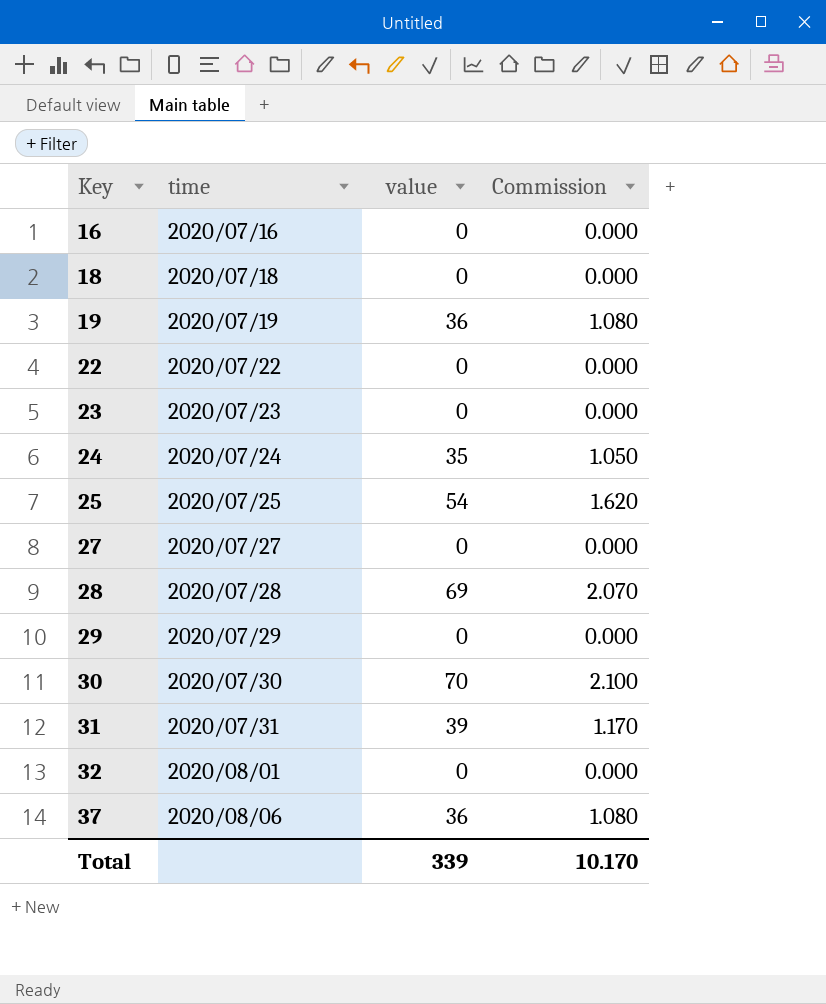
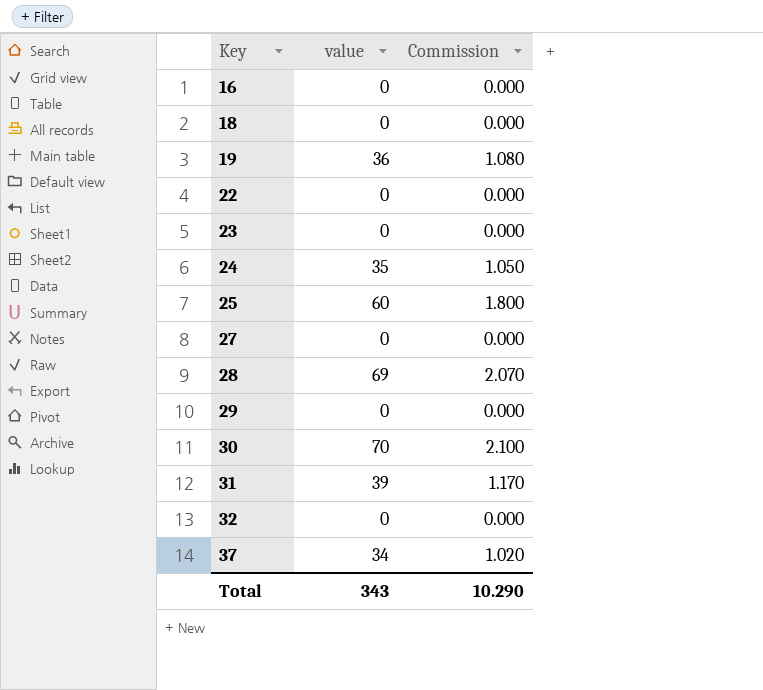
column time | position: 2 -> none
25 | value: 54 -> 60
25 | Commission: 1.620 -> 1.800
37 | value: 36 -> 34
37 | Commission: 1.080 -> 1.020
Total | value: 339 -> 343
Total | Commission: 10.170 -> 10.290

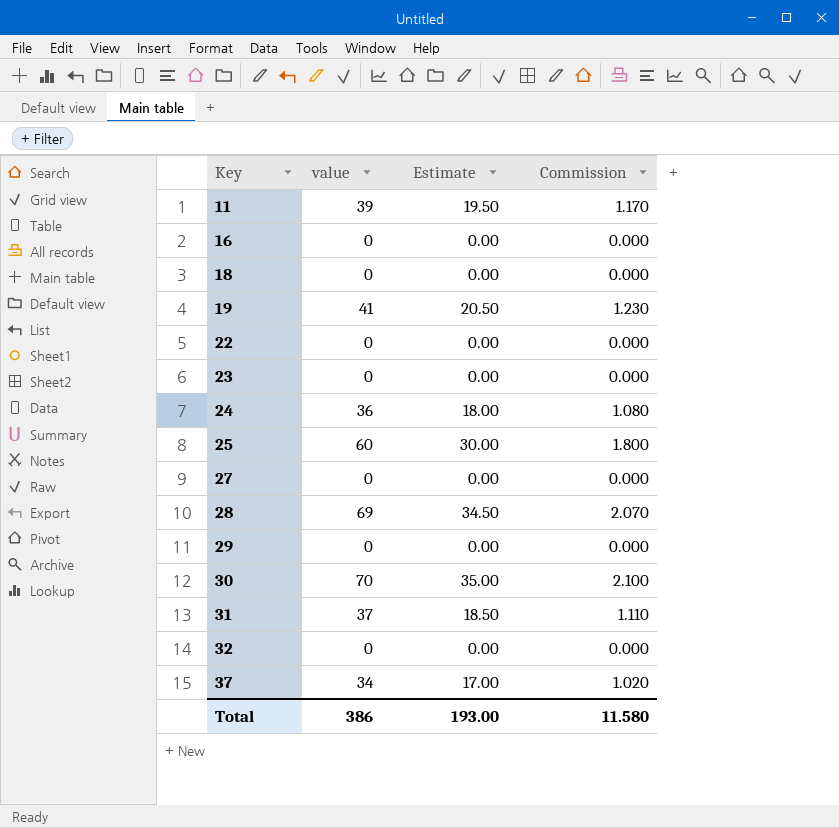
column Estimate | formula: none -> [value] * 0.5
row 11: none -> 39 | 19.50 | 1.170
19 | value: 36 -> 41
19 | Commission: 1.080 -> 1.230
24 | value: 35 -> 36
24 | Commission: 1.050 -> 1.080
31 | value: 39 -> 37
31 | Commission: 1.170 -> 1.110
Total | value: 343 -> 386
Total | Commission: 10.290 -> 11.580

